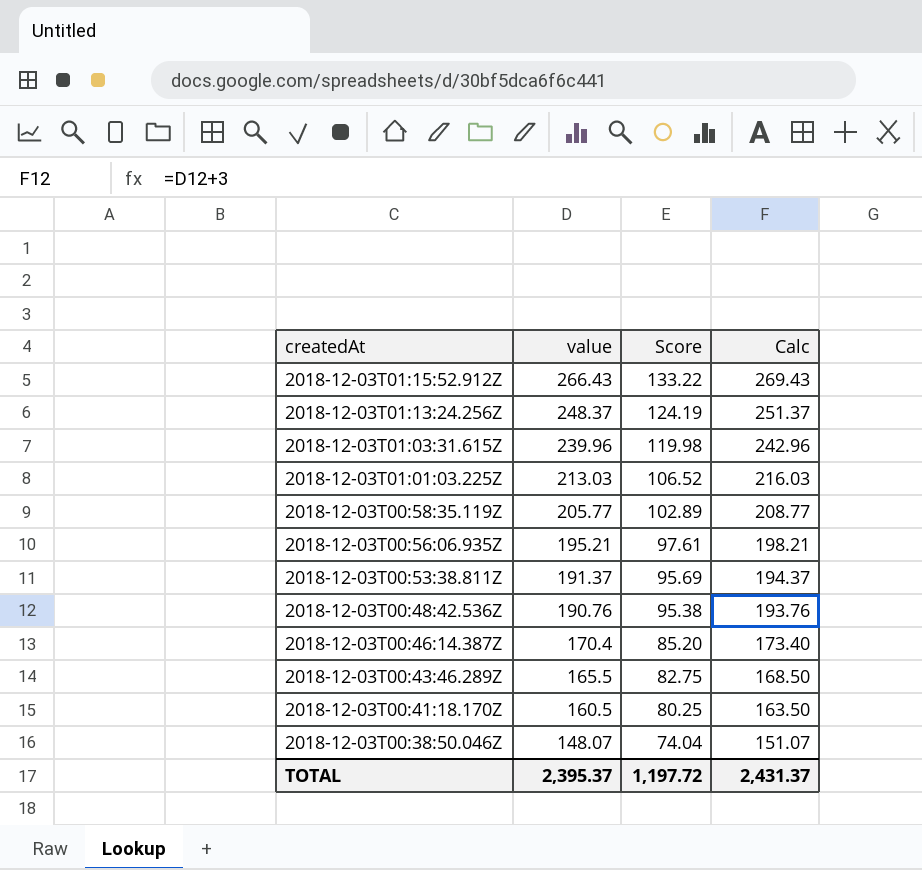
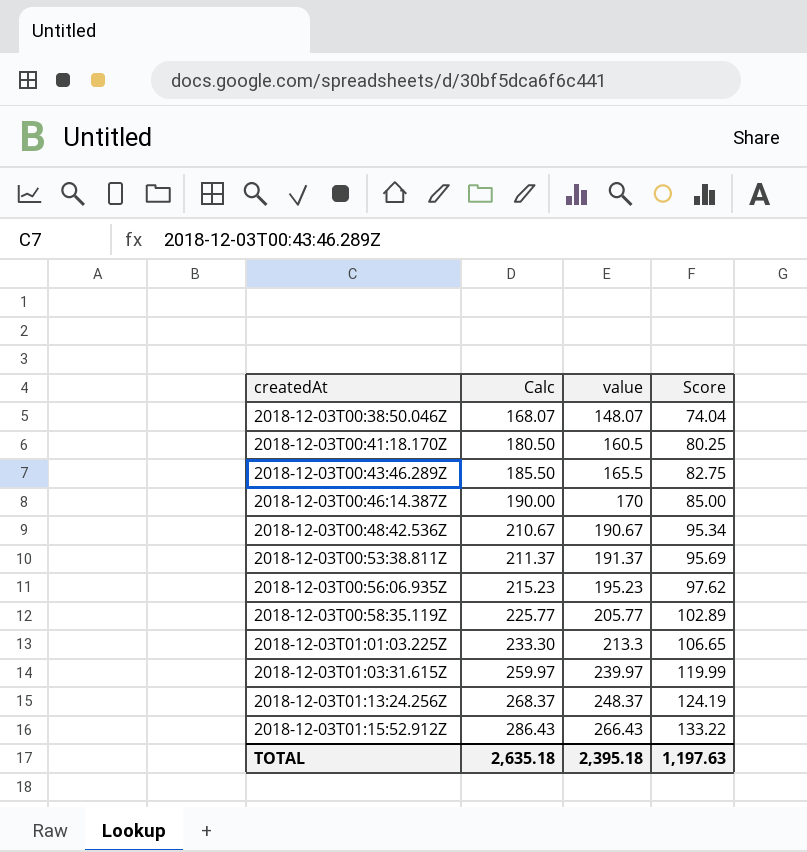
row order: createdAt descending -> createdAt ascending
column Calc | formula: [value] + 3 -> [value] + 20
column Calc | position: 4 -> 2
2018-12-03T00:46:14.387Z | value: 170.4 -> 170
2018-12-03T00:46:14.387Z | Score: 85.20 -> 85.00
2018-12-03T00:48:42.536Z | value: 190.76 -> 190.67
2018-12-03T00:48:42.536Z | Score: 95.38 -> 95.34
2018-12-03T00:56:06.935Z | value: 195.21 -> 195.23
2018-12-03T00:56:06.935Z | Score: 97.61 -> 97.62
2018-12-03T01:01:03.225Z | value: 213.03 -> 213.3
2018-12-03T01:01:03.225Z | Score: 106.52 -> 106.65
2018-12-03T01:03:31.615Z | value: 239.96 -> 239.97
2018-12-03T01:03:31.615Z | Score: 119.98 -> 119.99
TOTAL | Calc: 2,431.37 -> 2,635.18
TOTAL | value: 2,395.37 -> 2,395.18
TOTAL | Score: 1,197.72 -> 1,197.63

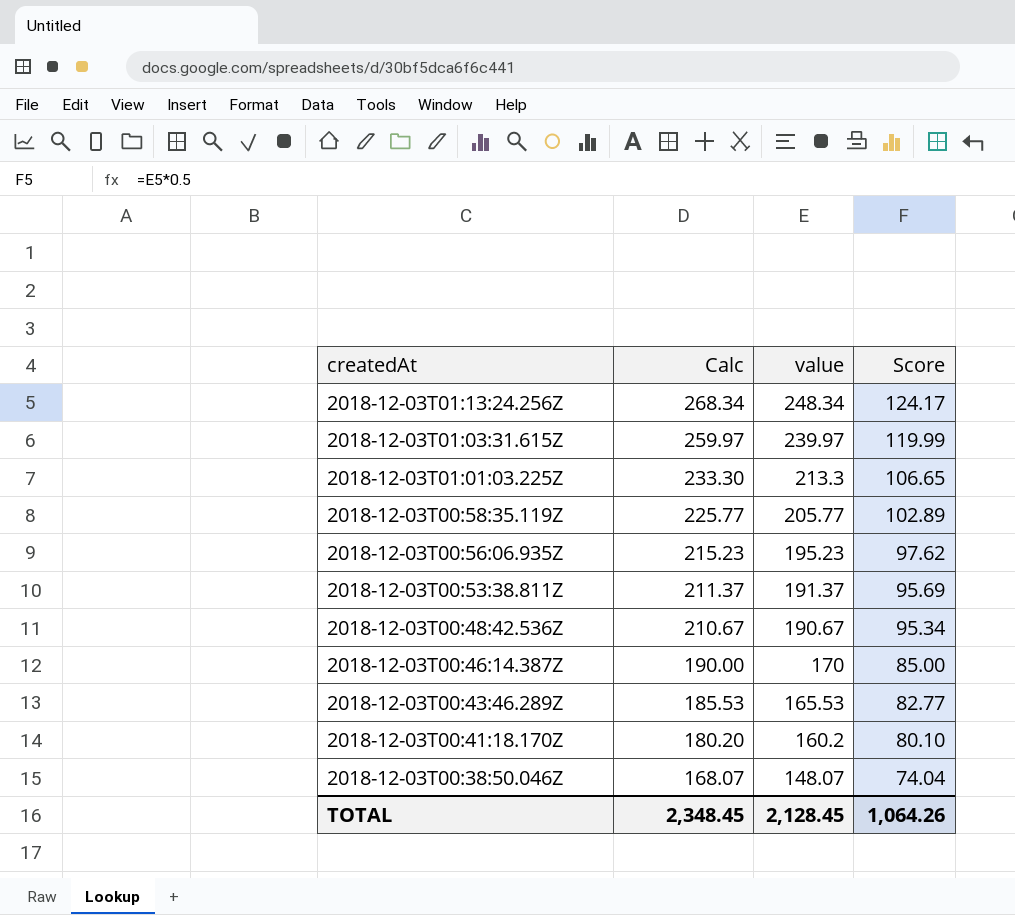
row order: createdAt ascending -> createdAt descending
row 2018-12-03T01:15:52.912Z: 286.43 | 266.43 | 133.22 -> none
2018-12-03T01:13:24.256Z | Calc: 268.37 -> 268.34
2018-12-03T01:13:24.256Z | value: 248.37 -> 248.34
2018-12-03T01:13:24.256Z | Score: 124.19 -> 124.17
2018-12-03T00:43:46.289Z | Calc: 185.50 -> 185.53
2018-12-03T00:43:46.289Z | value: 165.5 -> 165.53
2018-12-03T00:43:46.289Z | Score: 82.75 -> 82.77
2018-12-03T00:41:18.170Z | Calc: 180.50 -> 180.20
2018-12-03T00:41:18.170Z | value: 160.5 -> 160.2
2018-12-03T00:41:18.170Z | Score: 80.25 -> 80.10
TOTAL | Calc: 2,635.18 -> 2,348.45
TOTAL | value: 2,395.18 -> 2,128.45
TOTAL | Score: 1,197.63 -> 1,064.26

